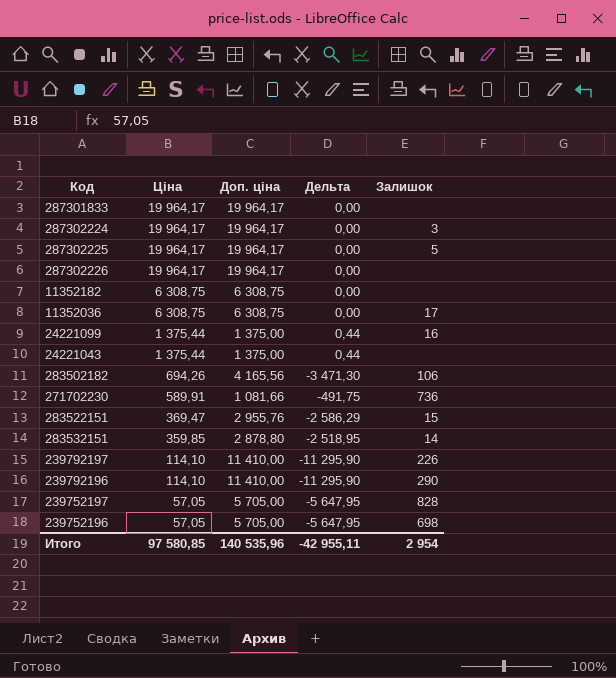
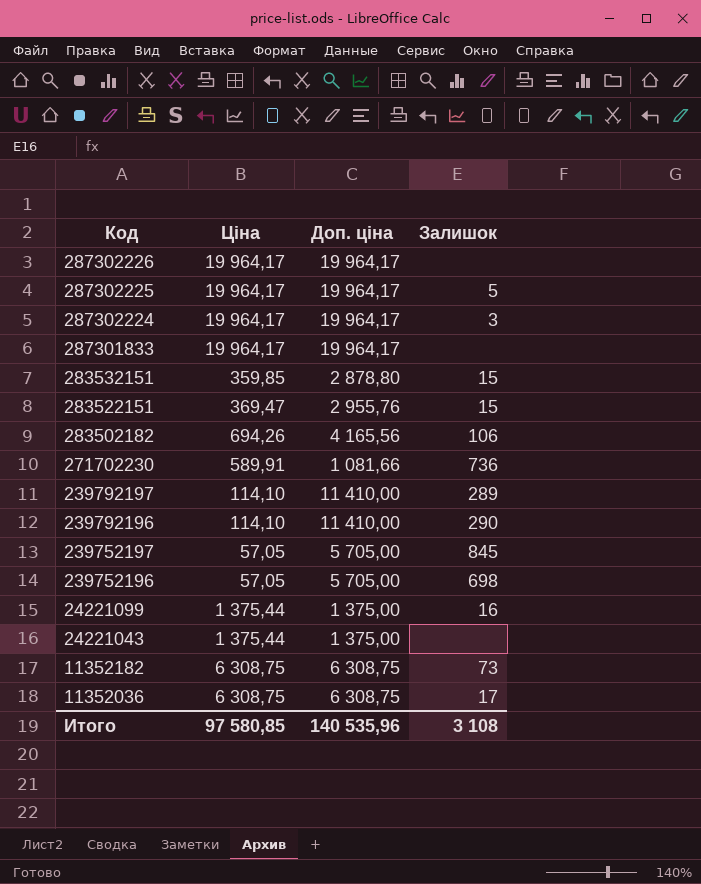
row order: Ціна descending -> Код descending
column Дельта | formula: [Ціна] - [Доп. ціна] -> none
283532151 | Залишок: 14 -> 15
239792197 | Залишок: 226 -> 289
239752197 | Залишок: 828 -> 845
11352182 | Залишок: none -> 73
Итого | Залишок: 2 954 -> 3 108

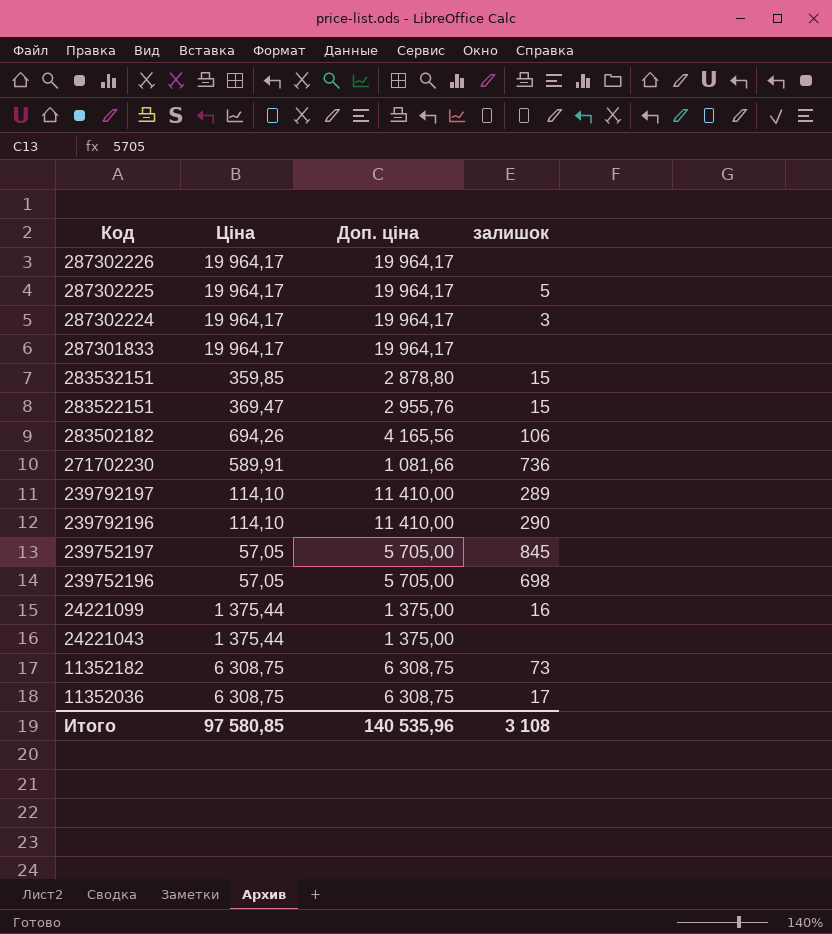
column name: Залишок -> залишок

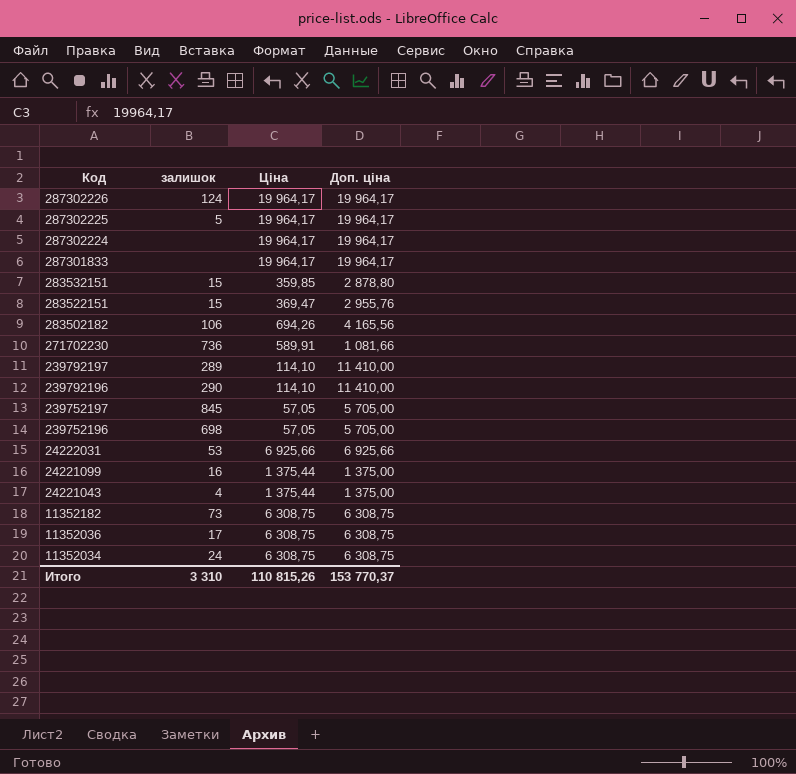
column залишок | position: 4 -> 2
287302226 | залишок: none -> 124
287302224 | залишок: 3 -> none
row 24222031: none -> 53 | 6 925,66 | 6 925,66
24221043 | залишок: none -> 4
row 11352034: none -> 24 | 6 308,75 | 6 308,75
Итого | залишок: 3 108 -> 3 310
Итого | Ціна: 97 580,85 -> 110 815,26
Итого | Доп. ціна: 140 535,96 -> 153 770,37

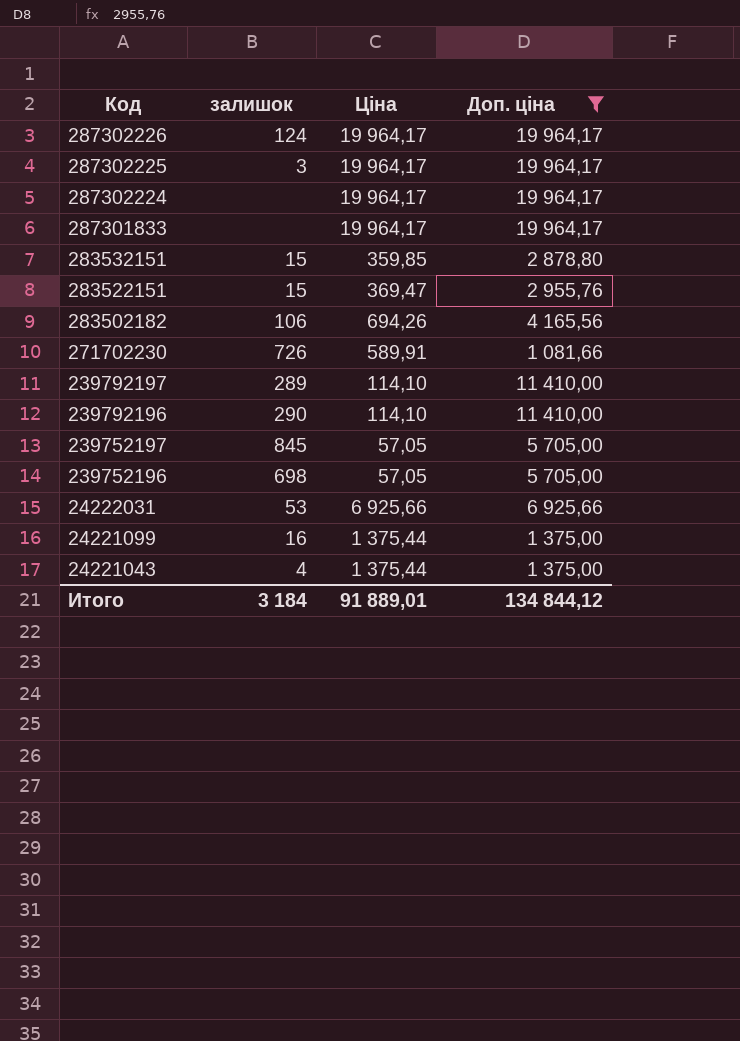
filter: none -> Доп. ціна != 6 308,75
287302225 | залишок: 5 -> 3
271702230 | залишок: 736 -> 726
Итого | залишок: 3 310 -> 3 184
Итого | Ціна: 110 815,26 -> 91 889,01
Итого | Доп. ціна: 153 770,37 -> 134 844,12

